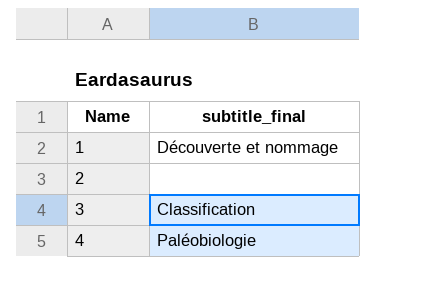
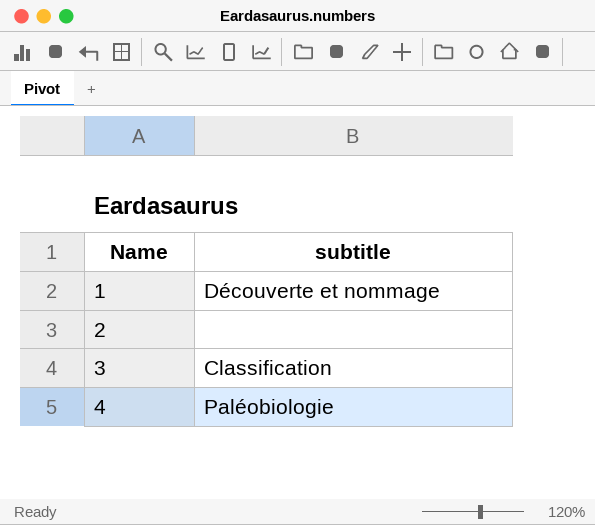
column name: subtitle_final -> subtitle

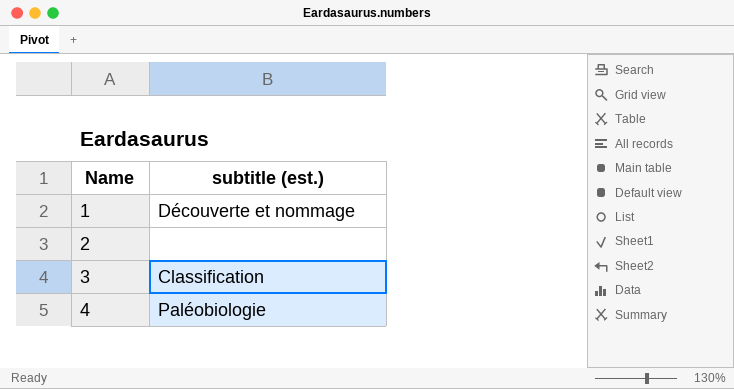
column name: subtitle -> subtitle (est.)

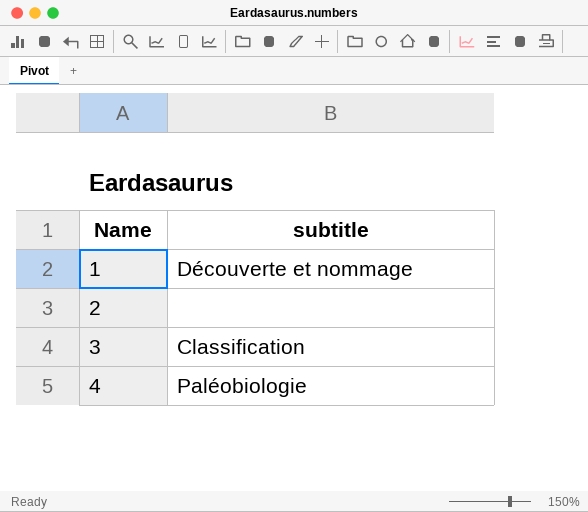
column name: subtitle (est.) -> subtitle

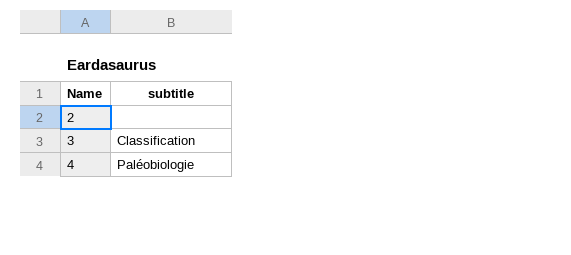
row 1: Découverte et nommage -> none

